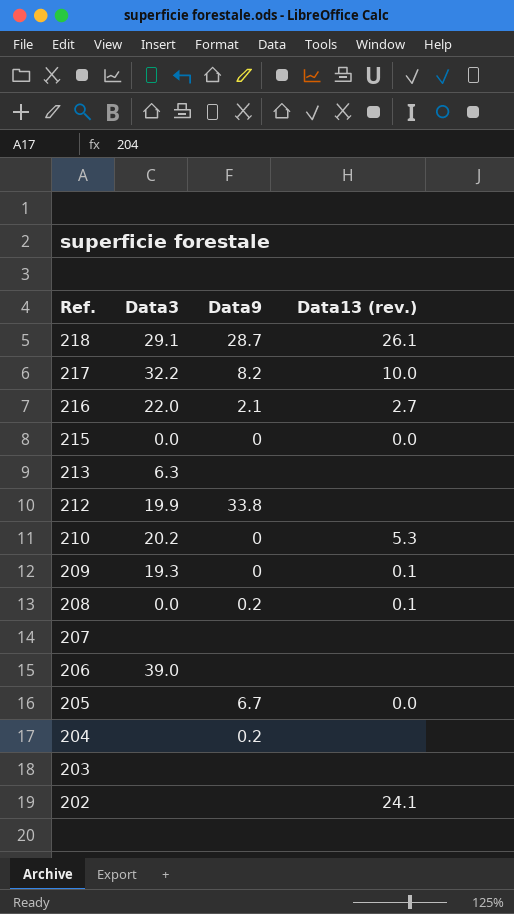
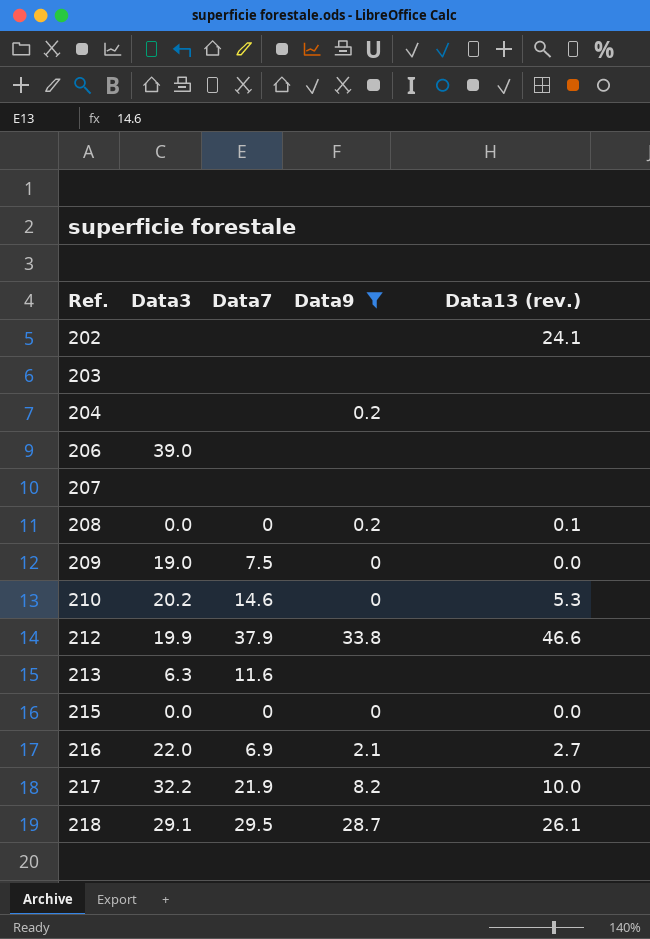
filter: none -> Data9 != 6.7
row order: Ref. descending -> Ref. ascending
column Data7 | position: none -> 3
209 | Data3: 19.3 -> 19.0
209 | Data13 (rev.): 0.1 -> 0.0
212 | Data13 (rev.): none -> 46.6

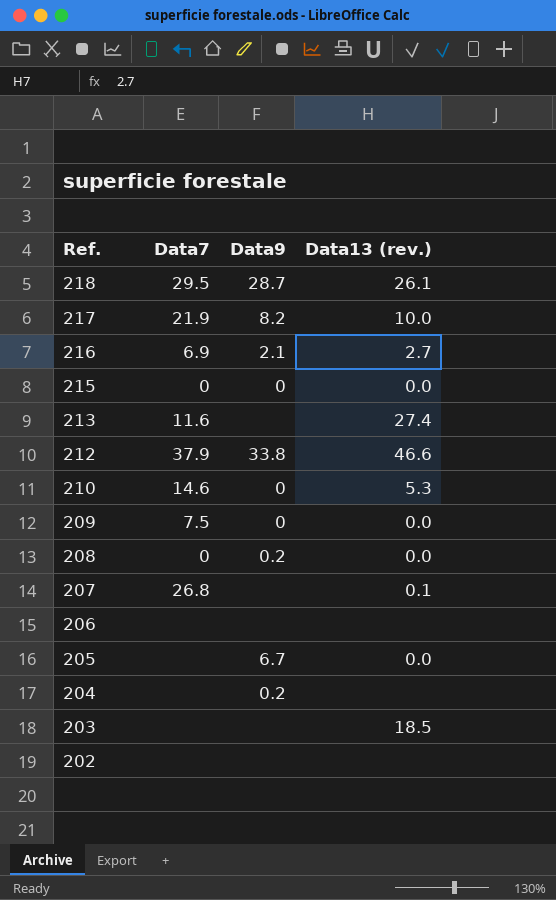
filter: Data9 != 6.7 -> none
row order: Ref. ascending -> Ref. descending
column Data3 | position: 2 -> none
213 | Data13 (rev.): none -> 27.4
208 | Data13 (rev.): 0.1 -> 0.0
207 | Data7: none -> 26.8
207 | Data13 (rev.): none -> 0.1
203 | Data13 (rev.): none -> 18.5
202 | Data13 (rev.): 24.1 -> none

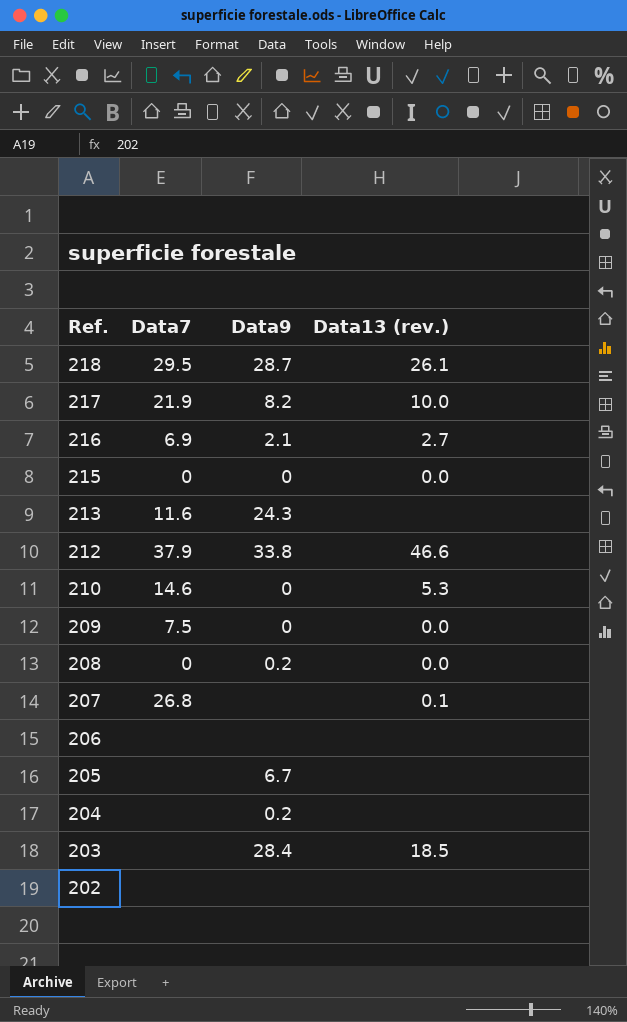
213 | Data9: none -> 24.3
213 | Data13 (rev.): 27.4 -> none
205 | Data13 (rev.): 0.0 -> none
203 | Data9: none -> 28.4

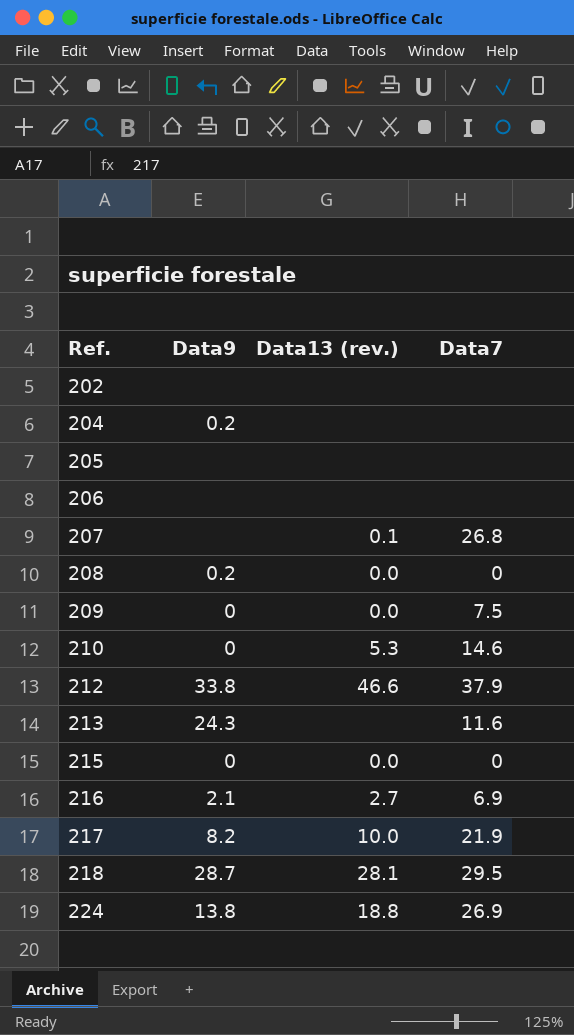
row order: Ref. descending -> Ref. ascending
column Data7 | position: 2 -> 4
row 203: none | 28.4 | 18.5 -> none
205 | Data9: 6.7 -> none
218 | Data13 (rev.): 26.1 -> 28.1
row 224: none -> 13.8 | 18.8 | 26.9

